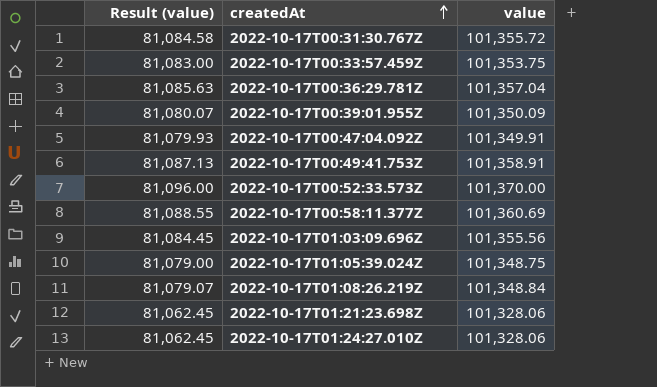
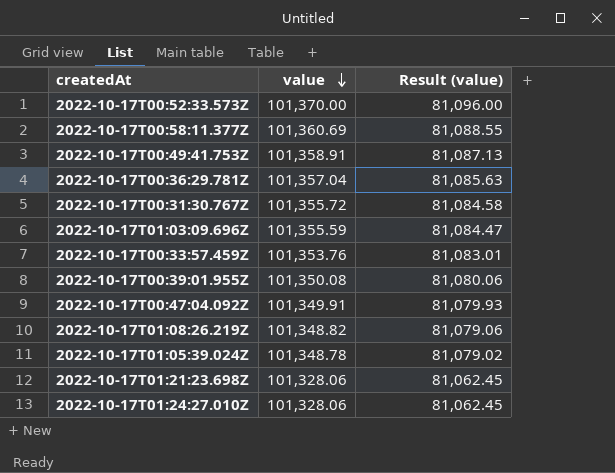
row order: createdAt ascending -> value descending
column Result (value) | position: 1 -> 3
2022-10-17T01:03:09.696Z | value: 101,355.56 -> 101,355.59
2022-10-17T01:03:09.696Z | Result (value): 81,084.45 -> 81,084.47
2022-10-17T00:33:57.459Z | value: 101,353.75 -> 101,353.76
2022-10-17T00:33:57.459Z | Result (value): 81,083.00 -> 81,083.01
2022-10-17T00:39:01.955Z | value: 101,350.09 -> 101,350.08
2022-10-17T00:39:01.955Z | Result (value): 81,080.07 -> 81,080.06
2022-10-17T01:08:26.219Z | value: 101,348.84 -> 101,348.82
2022-10-17T01:08:26.219Z | Result (value): 81,079.07 -> 81,079.06
2022-10-17T01:05:39.024Z | value: 101,348.75 -> 101,348.78
2022-10-17T01:05:39.024Z | Result (value): 81,079.00 -> 81,079.02

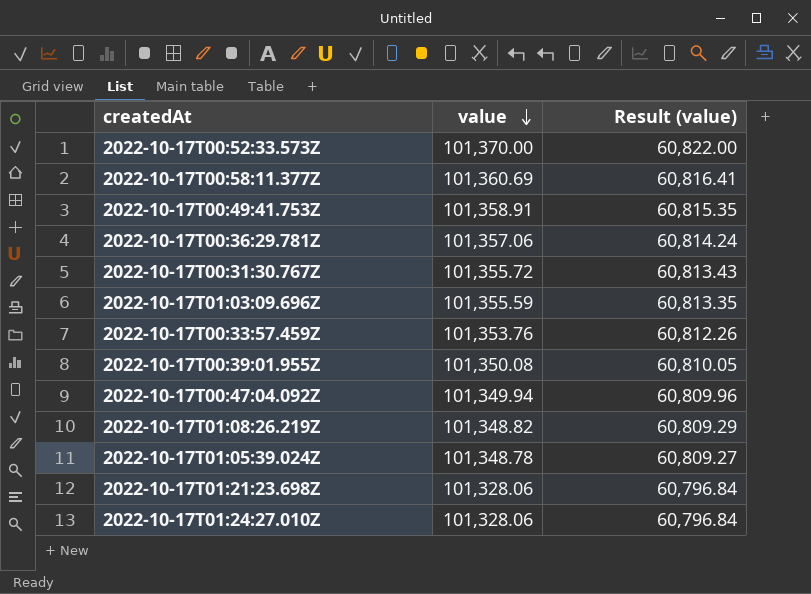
column Result (value) | formula: [value] * 0.8 -> [value] * 0.6
2022-10-17T00:36:29.781Z | value: 101,357.04 -> 101,357.06
2022-10-17T00:47:04.092Z | value: 101,349.91 -> 101,349.94

